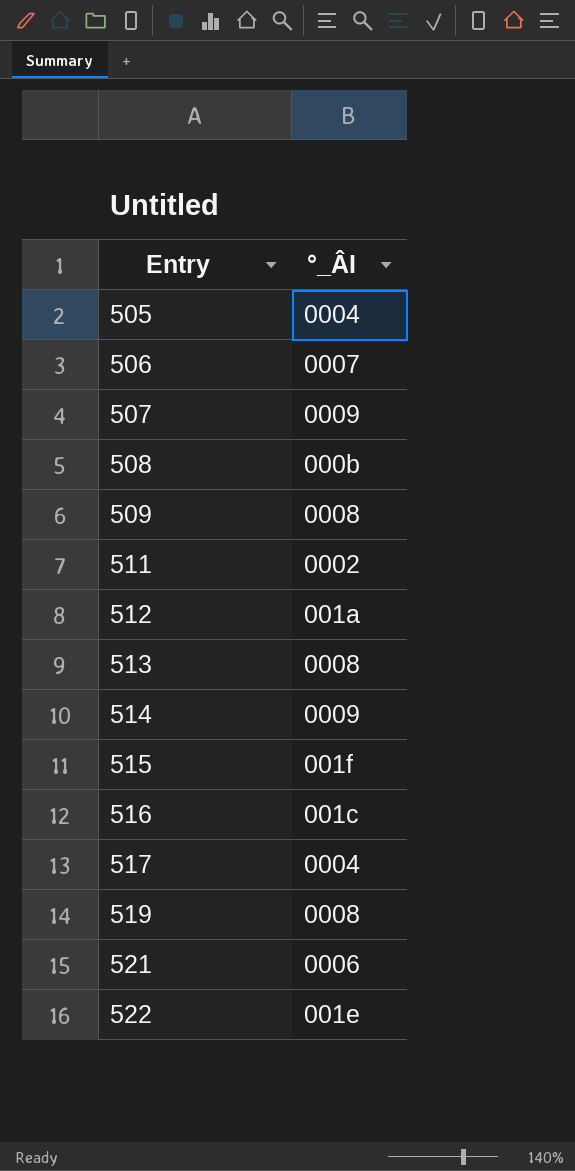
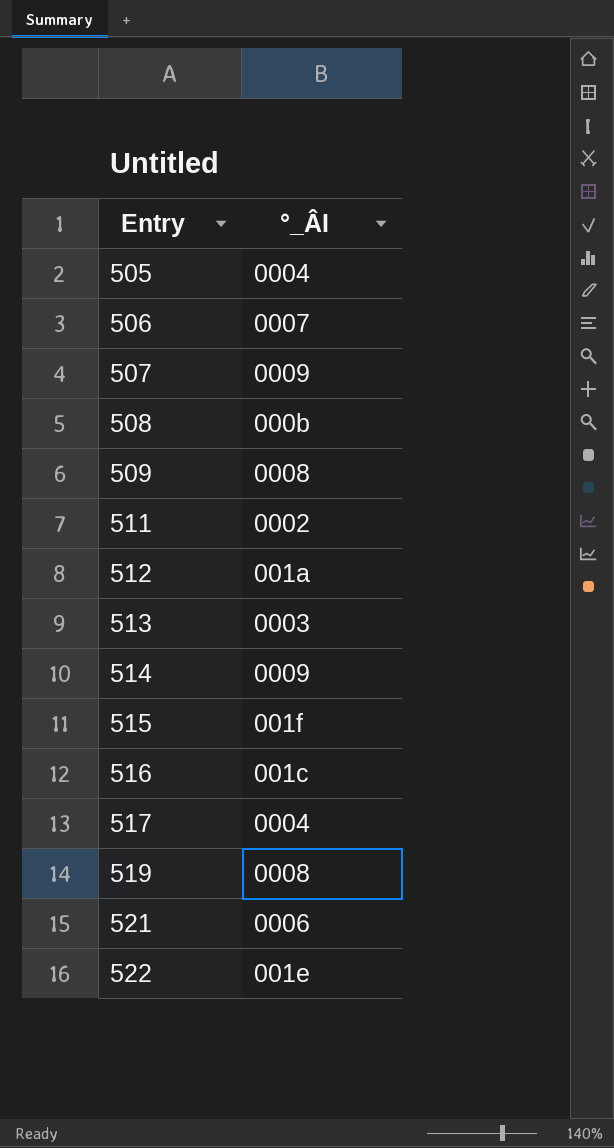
513 | °_ÂI: 0008 -> 0003

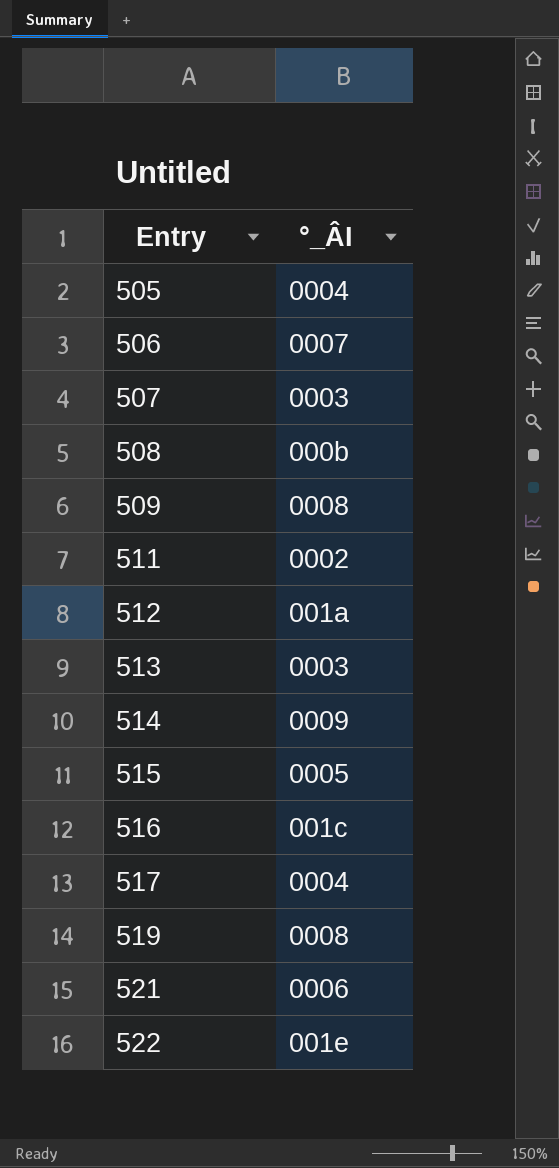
507 | °_ÂI: 0009 -> 0003
515 | °_ÂI: 001f -> 0005

